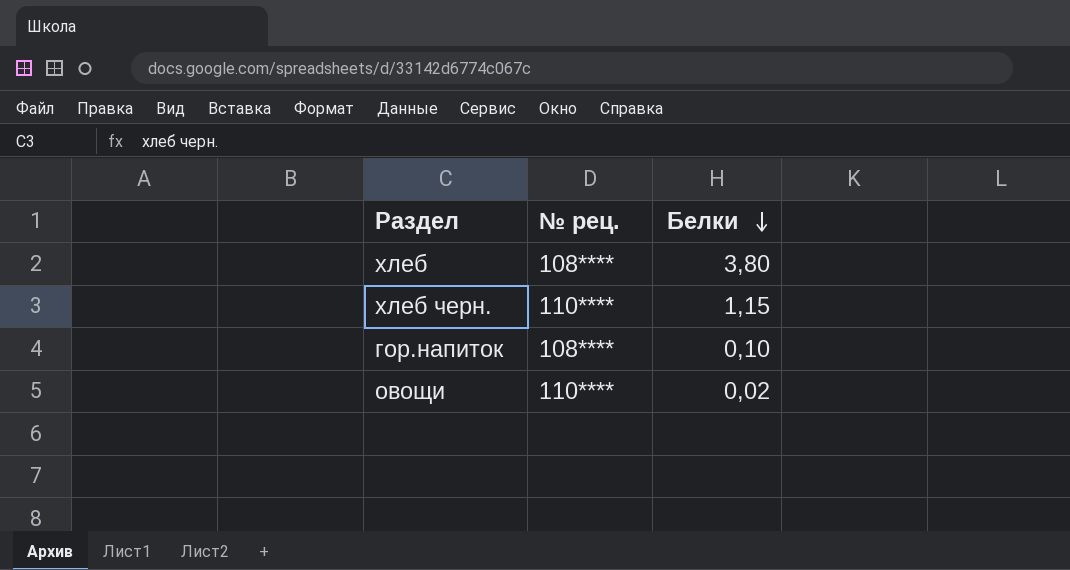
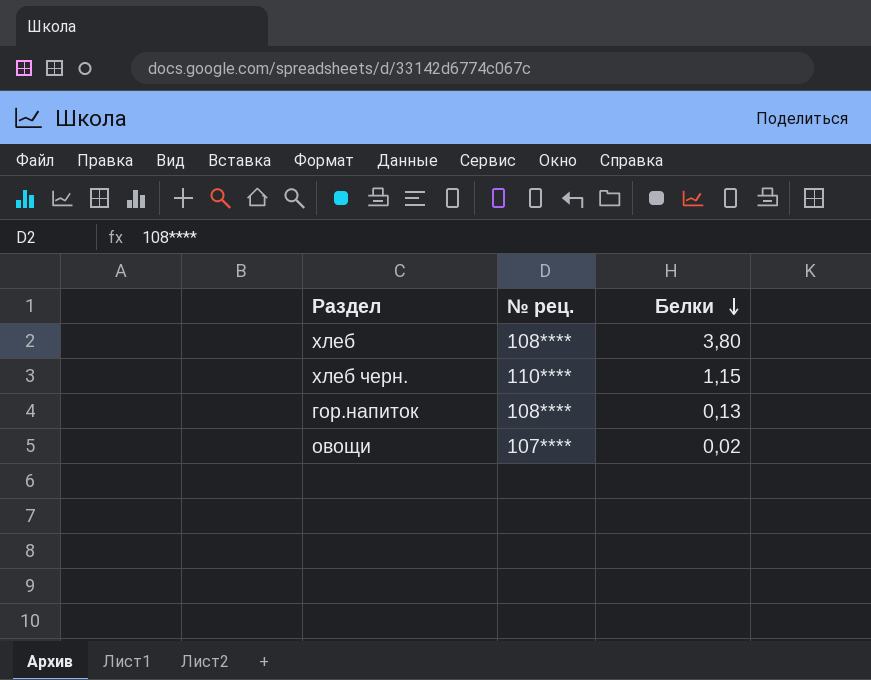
гор.напиток | Белки: 0,10 -> 0,13
овощи | № рец.: 110**** -> 107****

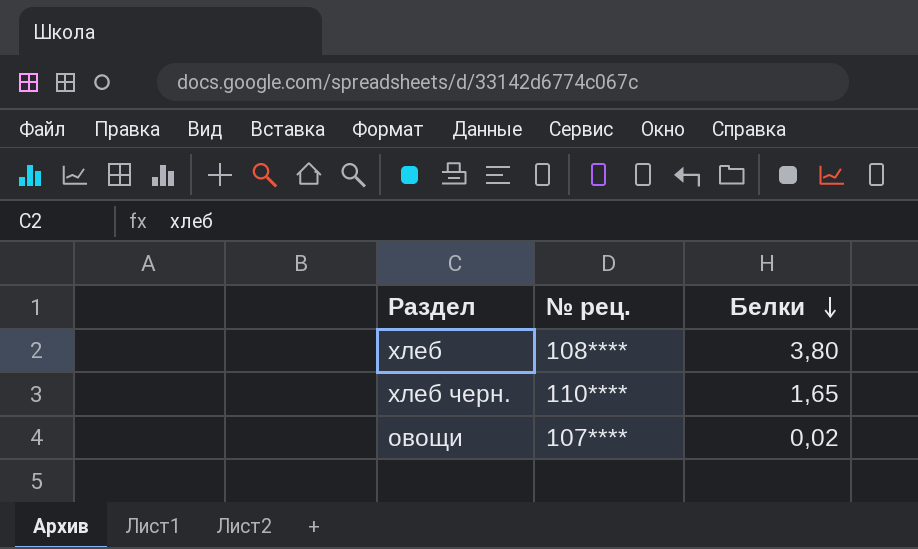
row гор.напиток: 108**** | 0,13 -> none
хлеб черн. | Белки: 1,15 -> 1,65

